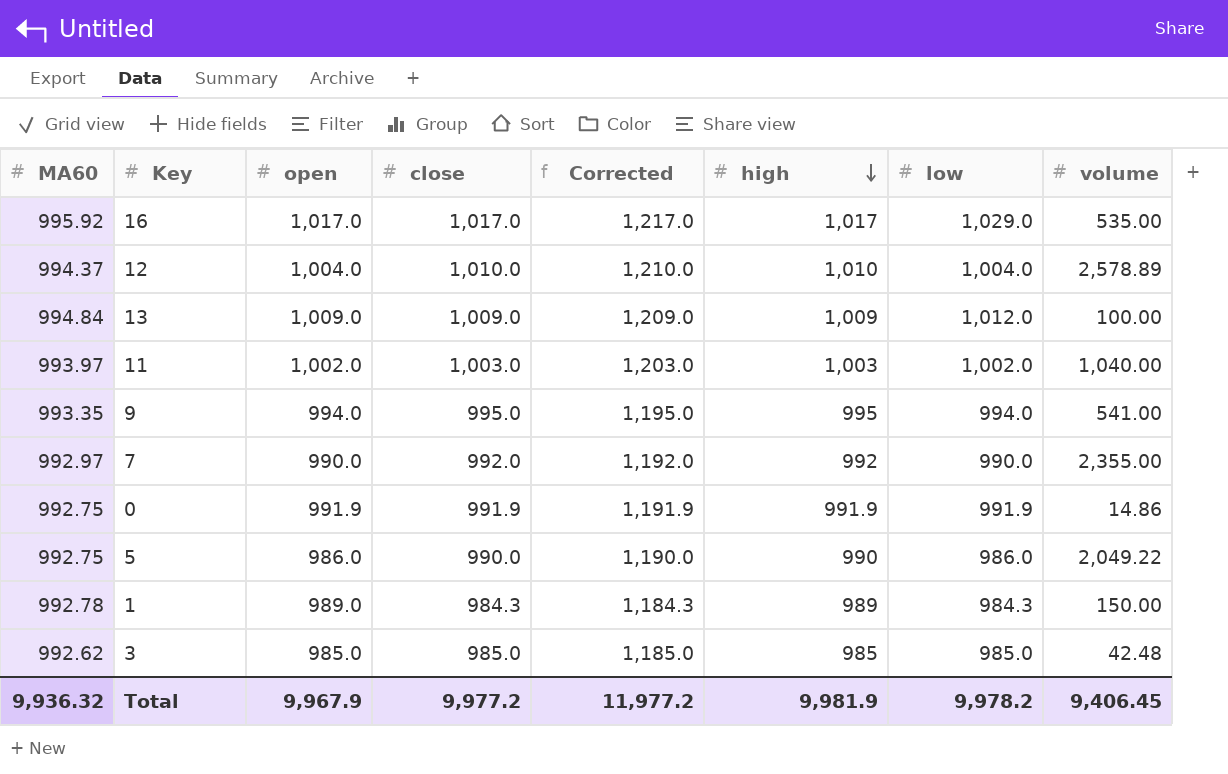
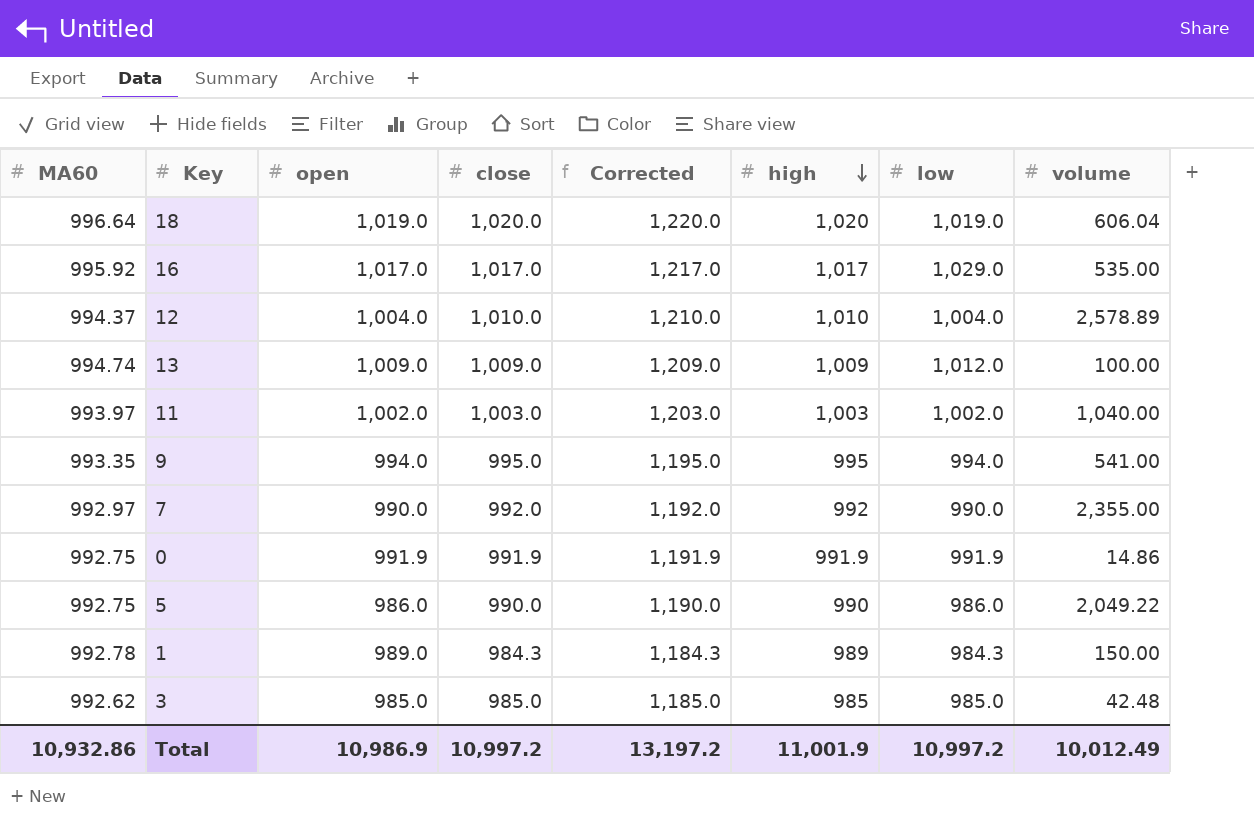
row 18: none -> 996.64 | 1,019.0 | 1,020.0 | 1,220.0 | 1,020 | 1,019.0 | 606.04
13 | MA60: 994.84 -> 994.74
Total | MA60: 9,936.32 -> 10,932.86
Total | open: 9,967.9 -> 10,986.9
Total | close: 9,977.2 -> 10,997.2
Total | Corrected: 11,977.2 -> 13,197.2
Total | high: 9,981.9 -> 11,001.9
Total | low: 9,978.2 -> 10,997.2
Total | volume: 9,406.45 -> 10,012.49

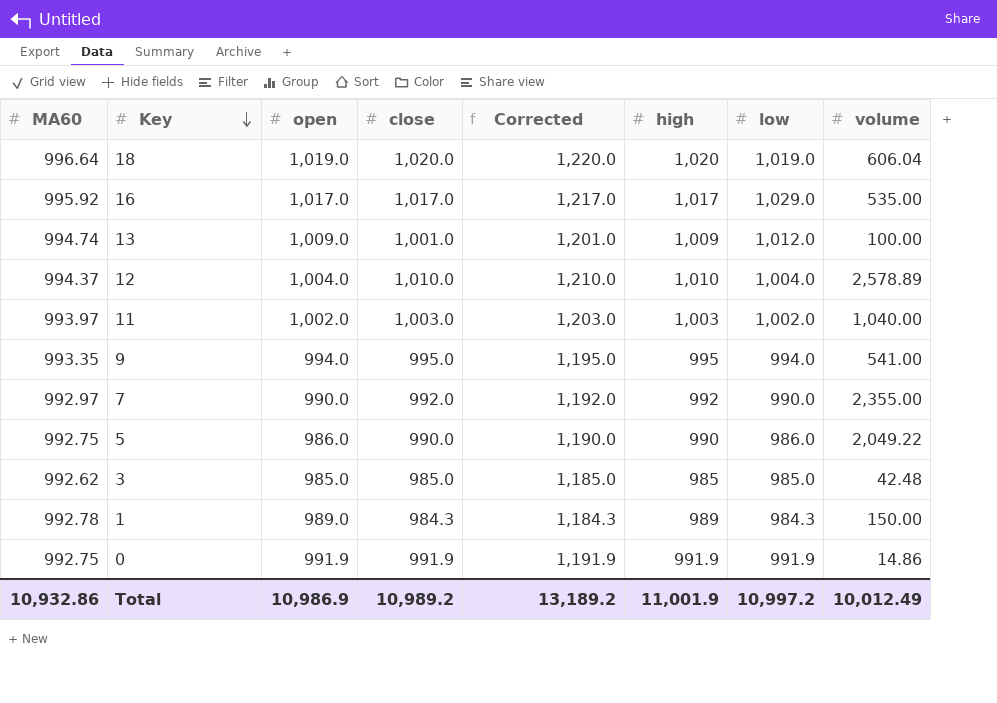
row order: high descending -> Key descending
13 | close: 1,009.0 -> 1,001.0
13 | Corrected: 1,209.0 -> 1,201.0
Total | close: 10,997.2 -> 10,989.2
Total | Corrected: 13,197.2 -> 13,189.2

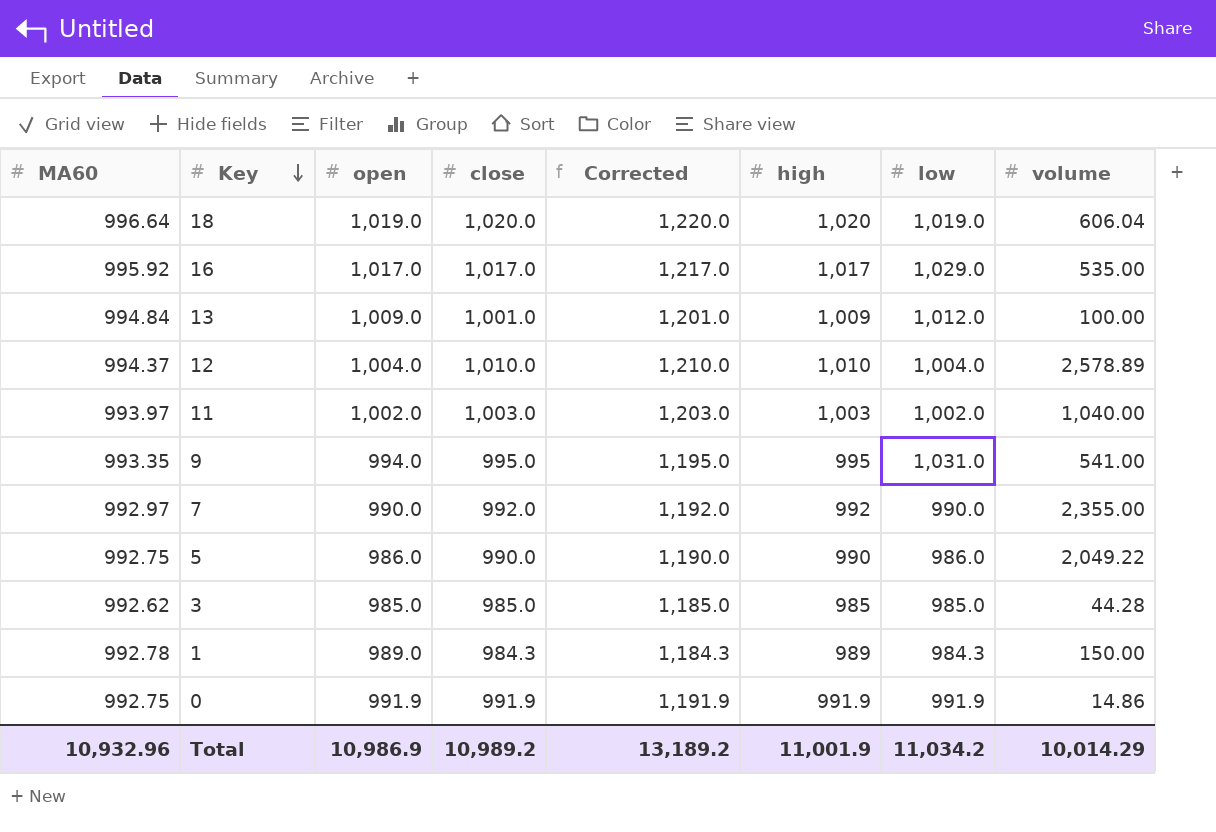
13 | MA60: 994.74 -> 994.84
9 | low: 994.0 -> 1,031.0
3 | volume: 42.48 -> 44.28
Total | MA60: 10,932.86 -> 10,932.96
Total | low: 10,997.2 -> 11,034.2
Total | volume: 10,012.49 -> 10,014.29

